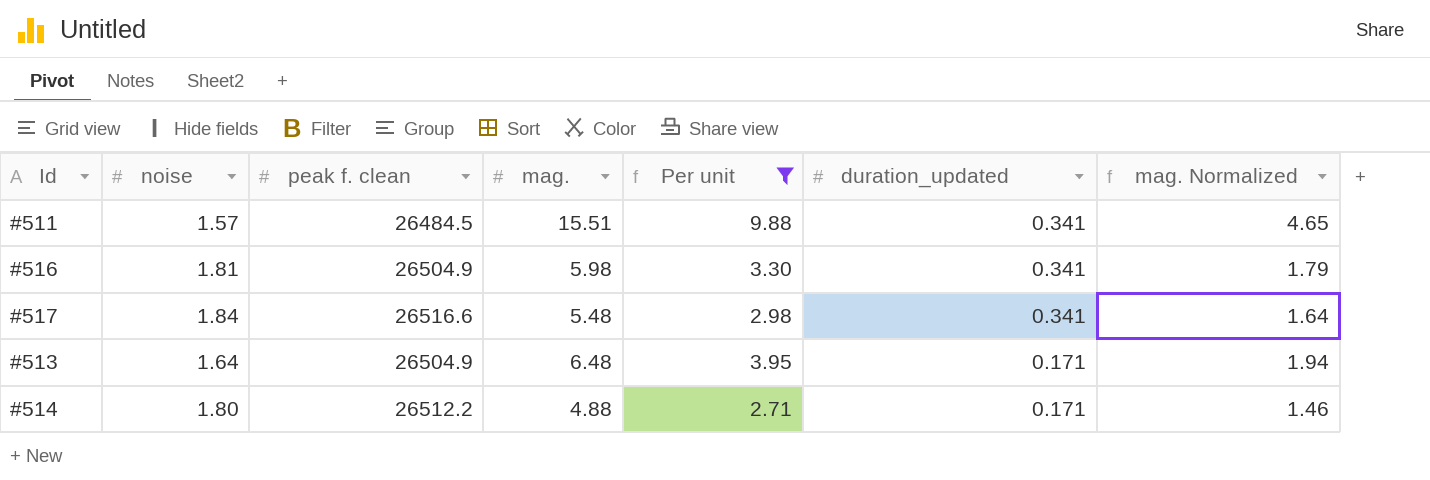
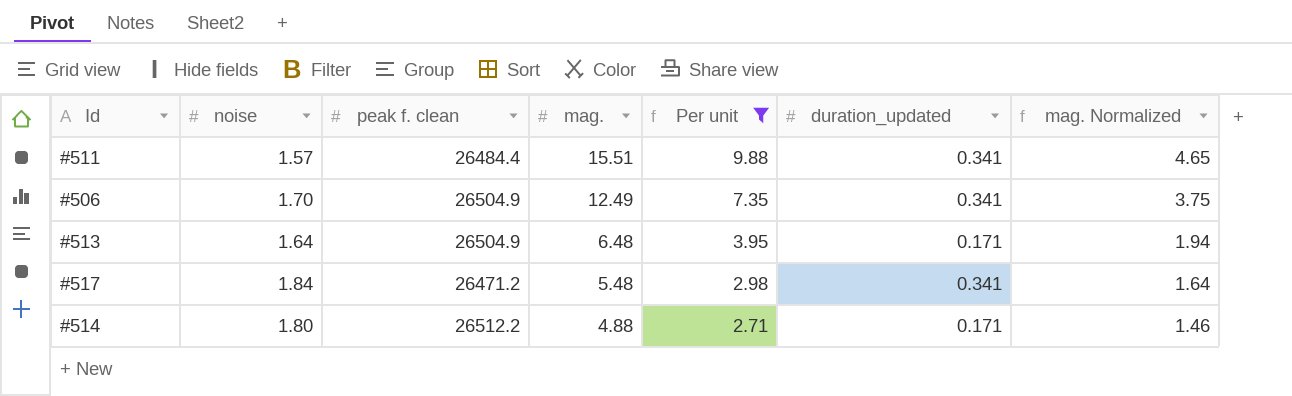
row order: duration_updated descending -> mag. descending
row #516: 1.81 | 26504.9 | 5.98 | 3.30 | 0.341 | 1.79 -> none
#511 | peak f. clean: 26484.5 -> 26484.4
row #506: none -> 1.70 | 26504.9 | 12.49 | 7.35 | 0.341 | 3.75
#517 | peak f. clean: 26516.6 -> 26471.2

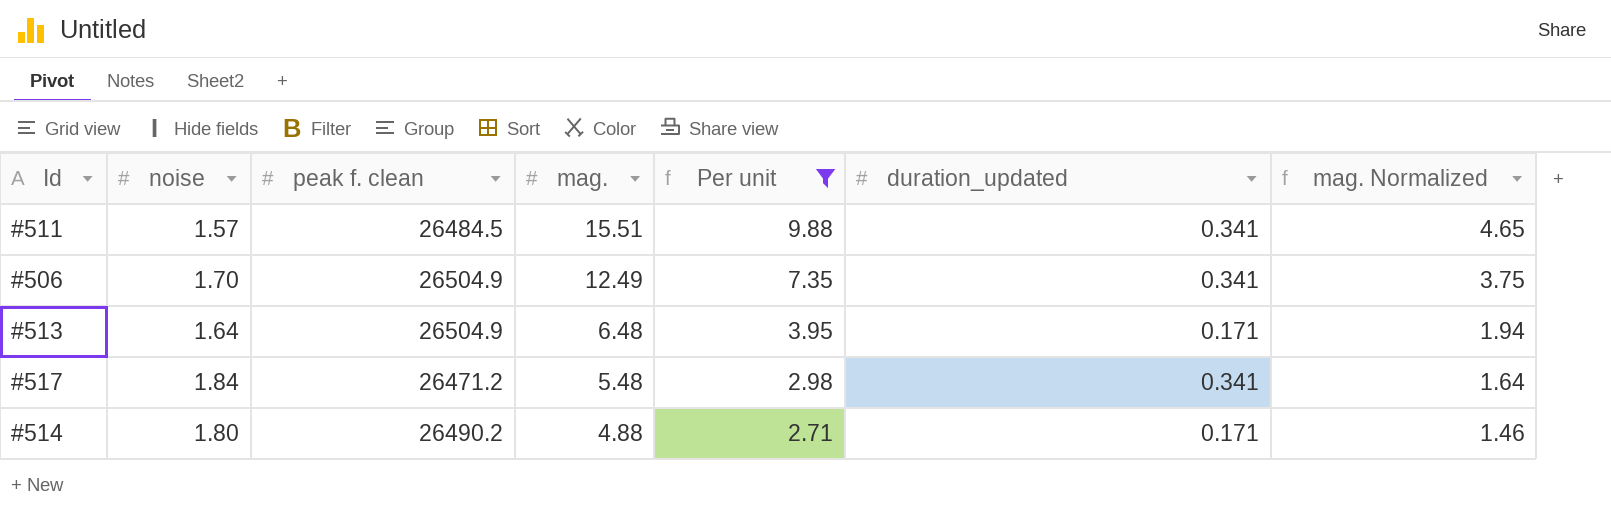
#511 | peak f. clean: 26484.4 -> 26484.5
#514 | peak f. clean: 26512.2 -> 26490.2

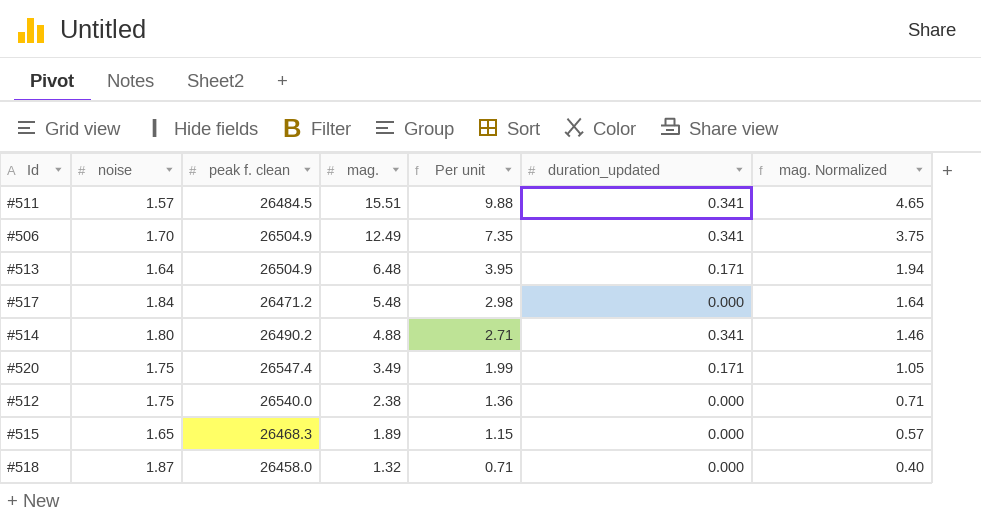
filter: Per unit >= 2.71 -> none
#517 | duration_updated: 0.341 -> 0.000
#514 | duration_updated: 0.171 -> 0.341

